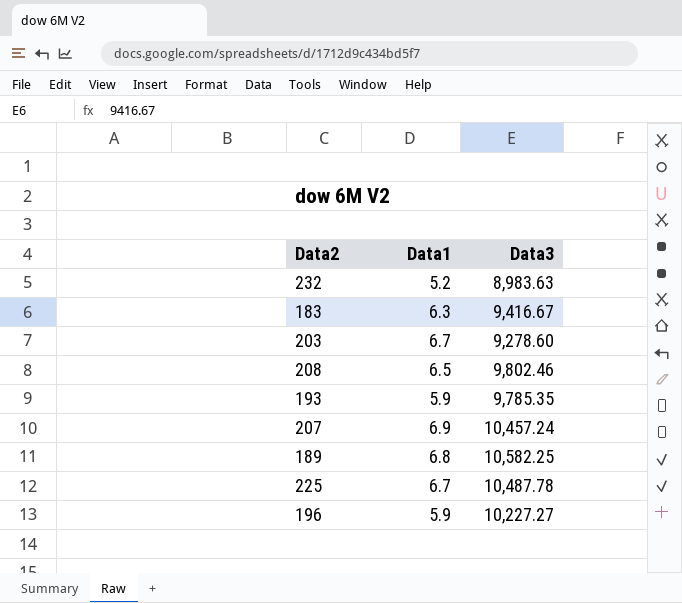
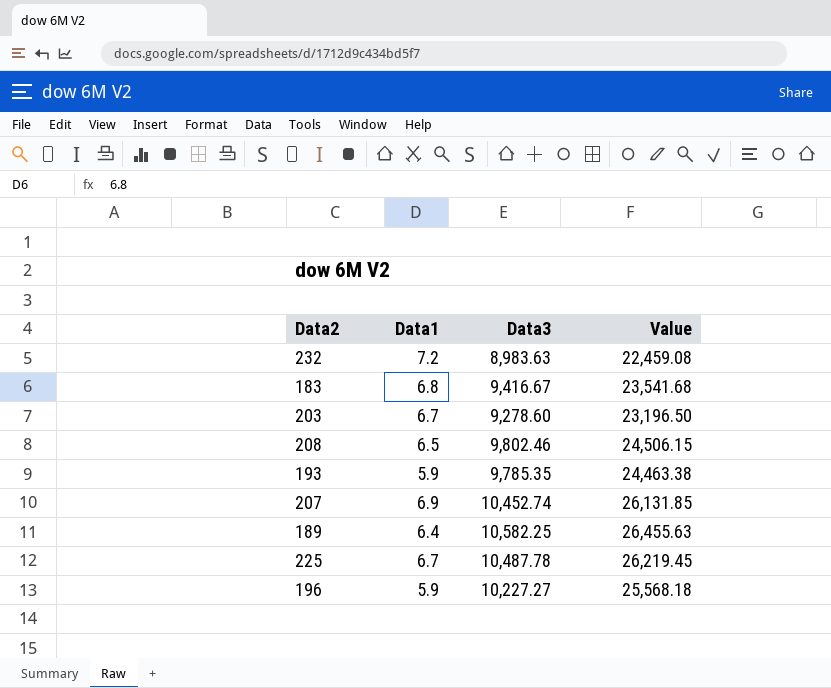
column Value | formula: none -> [Data3] * 2.5
232 | Data1: 5.2 -> 7.2
183 | Data1: 6.3 -> 6.8
207 | Data3: 10,457.24 -> 10,452.74
189 | Data1: 6.8 -> 6.4

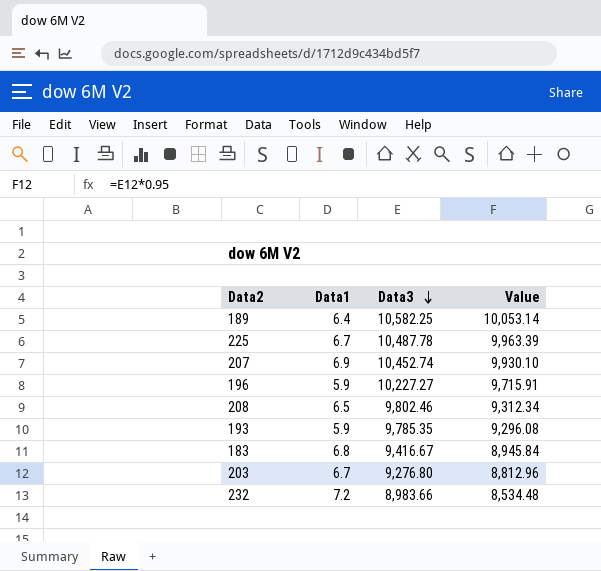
row order: none -> Data3 descending
column Value | formula: [Data3] * 2.5 -> [Data3] * 0.95
203 | Data3: 9,278.60 -> 9,276.80
232 | Data3: 8,983.63 -> 8,983.66

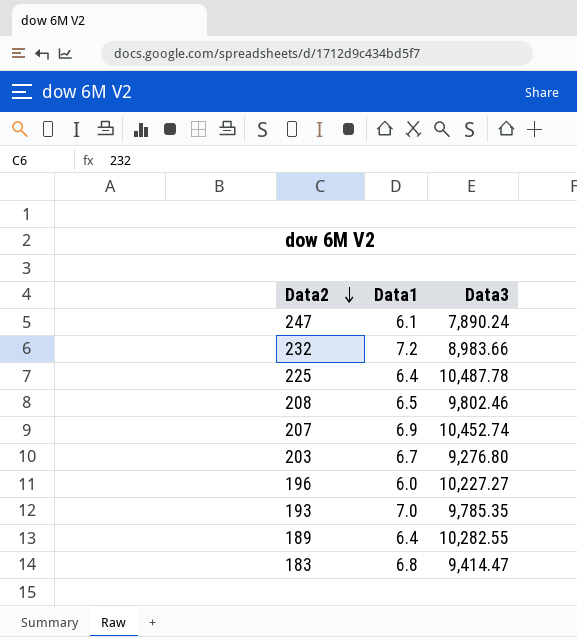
row order: Data3 descending -> Data2 descending
column Value | formula: [Data3] * 0.95 -> none
row 247: none -> 6.1 | 7,890.24
225 | Data1: 6.7 -> 6.4
196 | Data1: 5.9 -> 6.0
193 | Data1: 5.9 -> 7.0
189 | Data3: 10,582.25 -> 10,282.55
183 | Data3: 9,416.67 -> 9,414.47

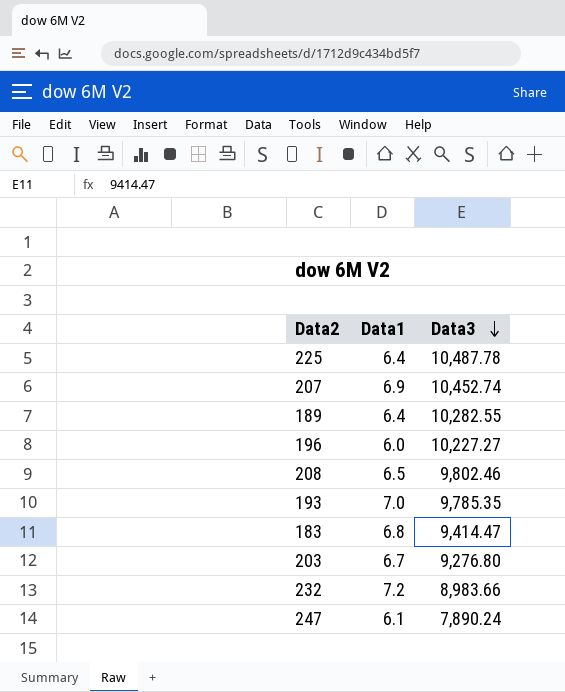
row order: Data2 descending -> Data3 descending

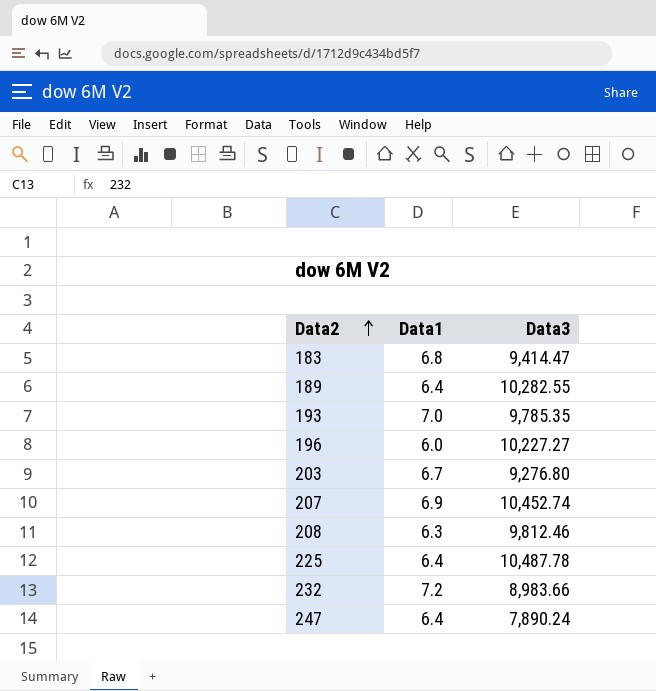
row order: Data3 descending -> Data2 ascending
208 | Data1: 6.5 -> 6.3
208 | Data3: 9,802.46 -> 9,812.46
247 | Data1: 6.1 -> 6.4

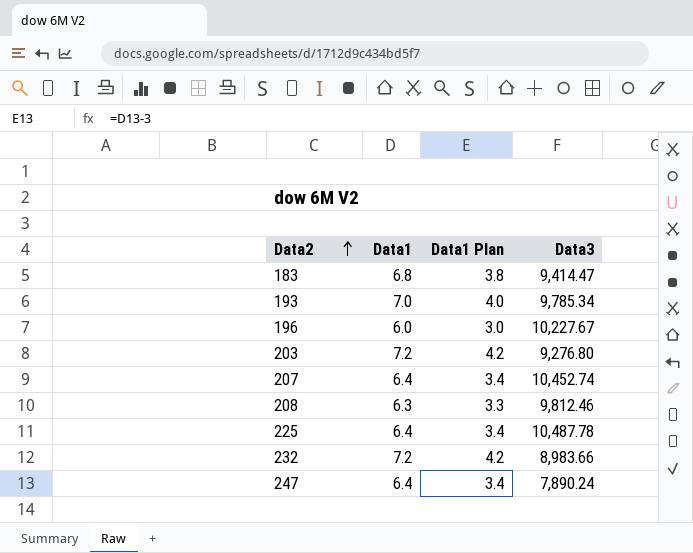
column Data1 Plan | formula: none -> [Data1] - 3
row 189: 6.4 | 10,282.55 -> none
193 | Data3: 9,785.35 -> 9,785.34
196 | Data3: 10,227.27 -> 10,227.67
203 | Data1: 6.7 -> 7.2
207 | Data1: 6.9 -> 6.4

